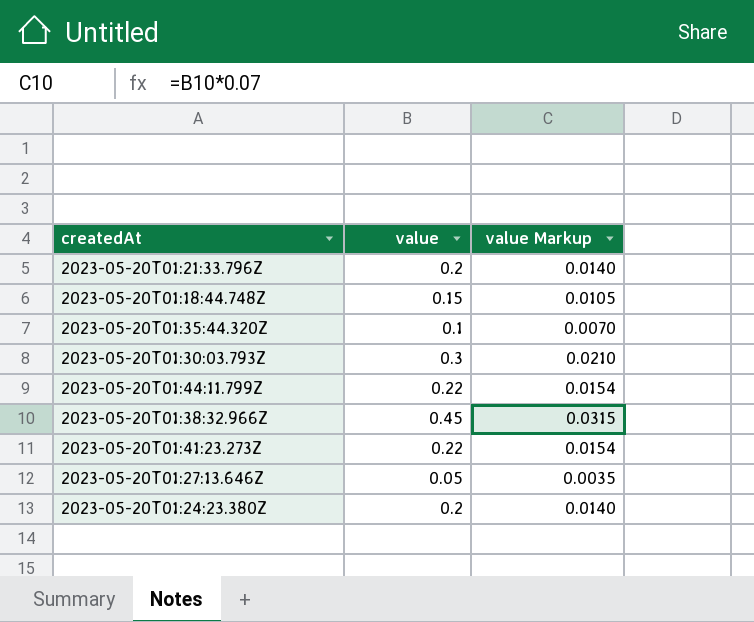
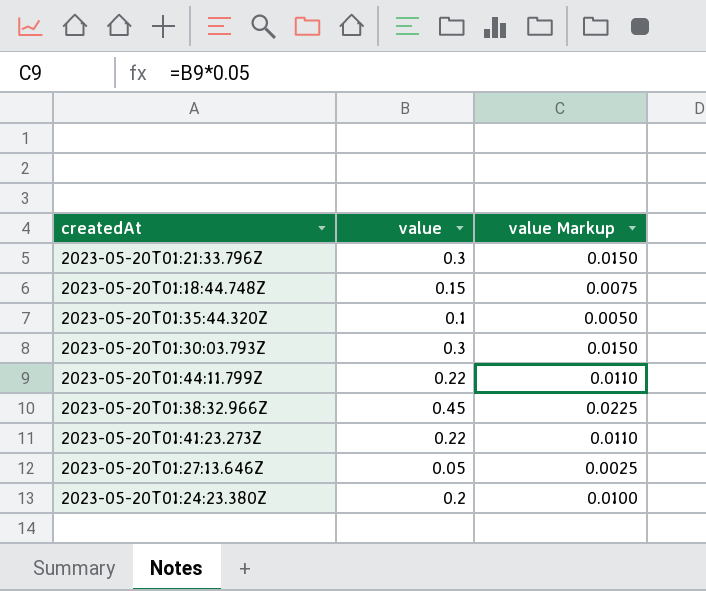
column value Markup | formula: [value] * 0.07 -> [value] * 0.05
2023-05-20T01:21:33.796Z | value: 0.2 -> 0.3

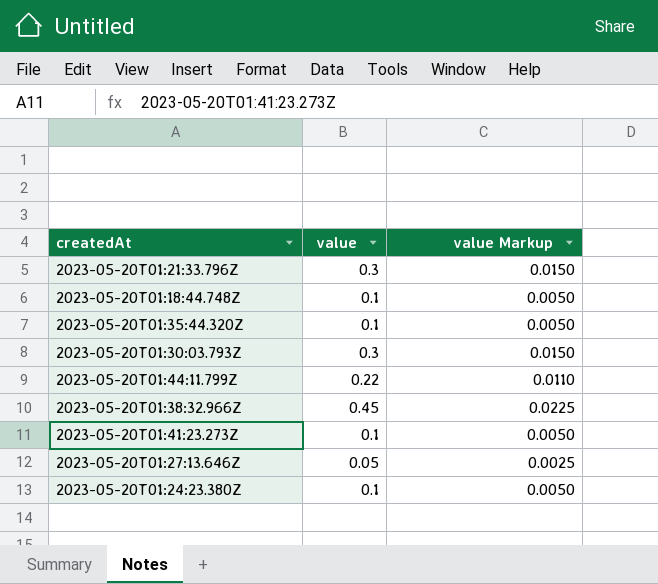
2023-05-20T01:18:44.748Z | value: 0.15 -> 0.1
2023-05-20T01:18:44.748Z | value Markup: 0.0075 -> 0.0050
2023-05-20T01:41:23.273Z | value: 0.22 -> 0.1
2023-05-20T01:41:23.273Z | value Markup: 0.0110 -> 0.0050
2023-05-20T01:24:23.380Z | value: 0.2 -> 0.1
2023-05-20T01:24:23.380Z | value Markup: 0.0100 -> 0.0050

